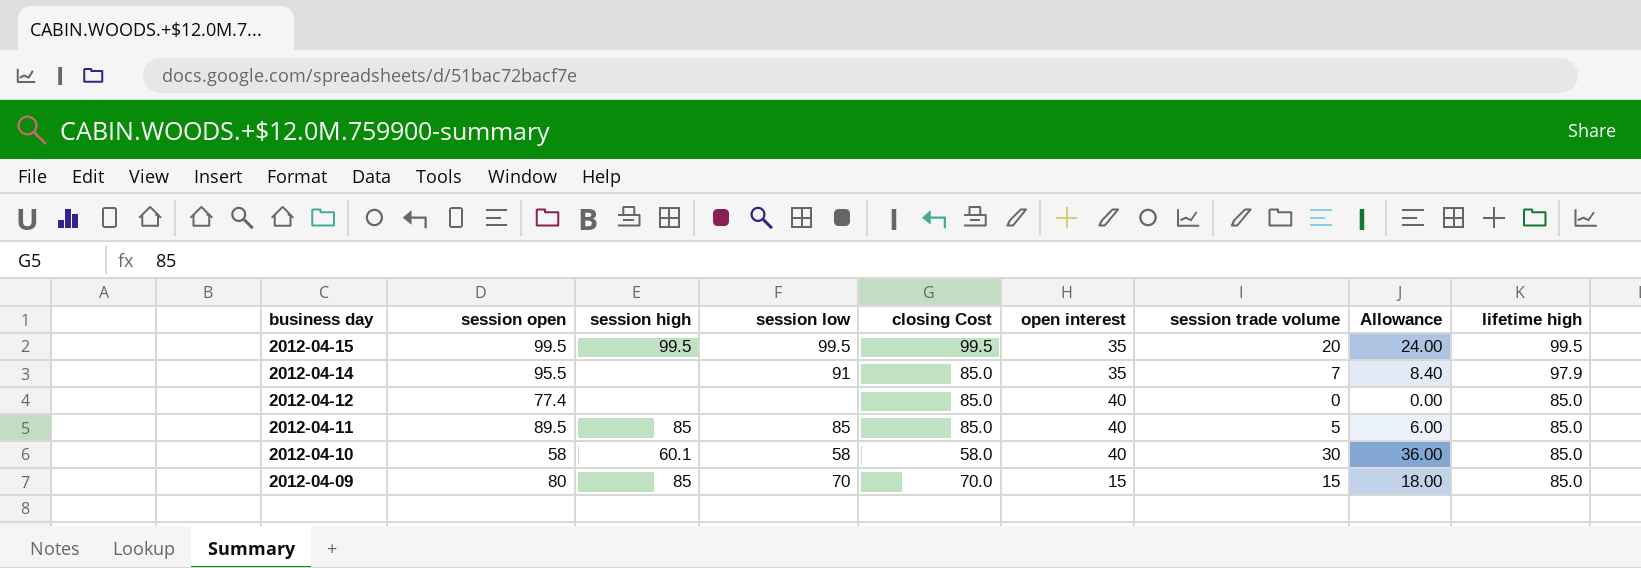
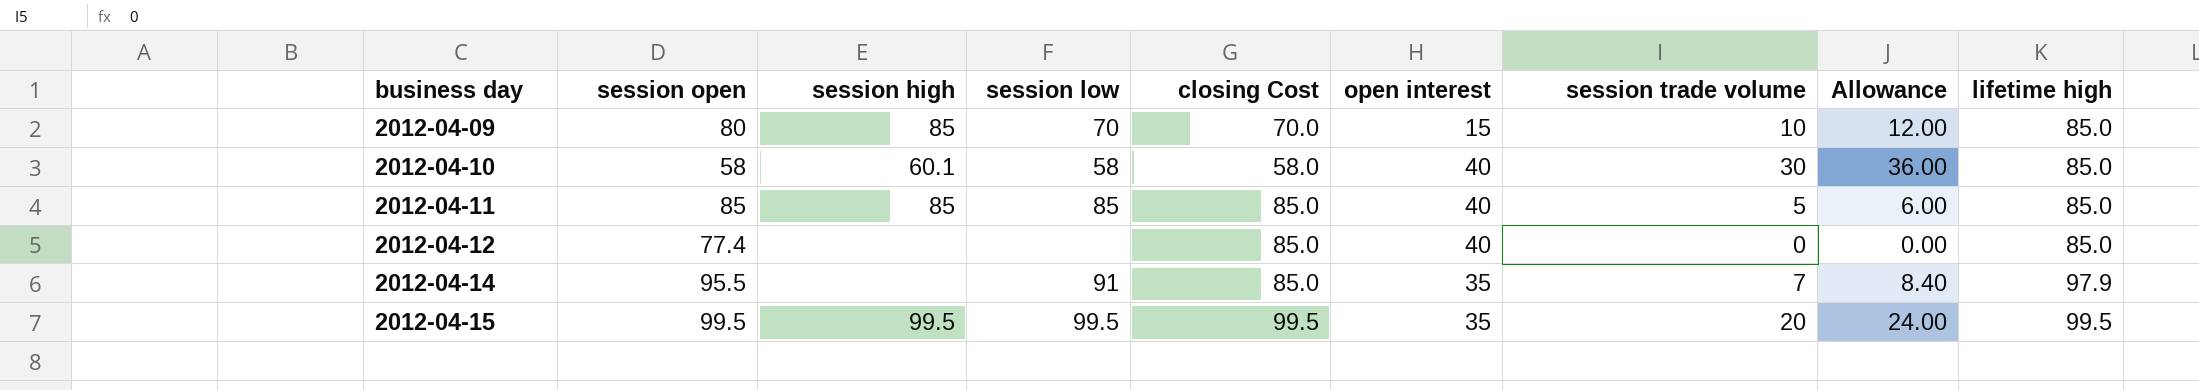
row order: business day descending -> business day ascending
2012-04-09 | session trade volume: 15 -> 10
2012-04-09 | Allowance: 18.00 -> 12.00
2012-04-11 | session open: 89.5 -> 85

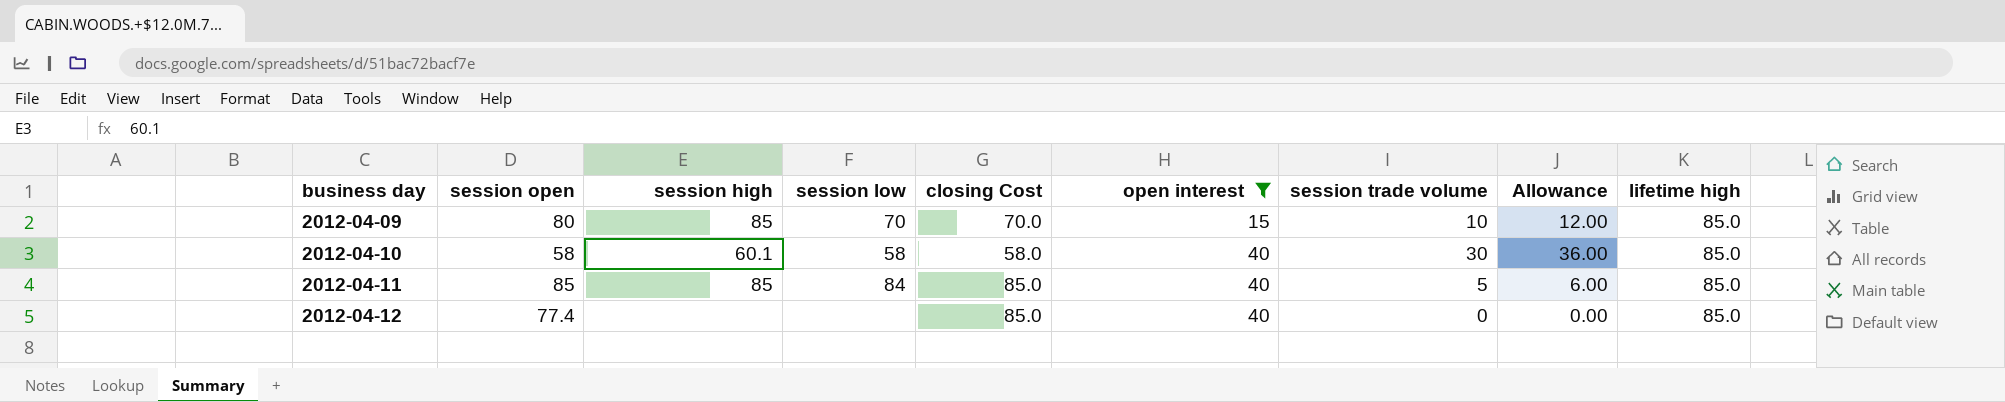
filter: none -> open interest != 35
2012-04-11 | session low: 85 -> 84

